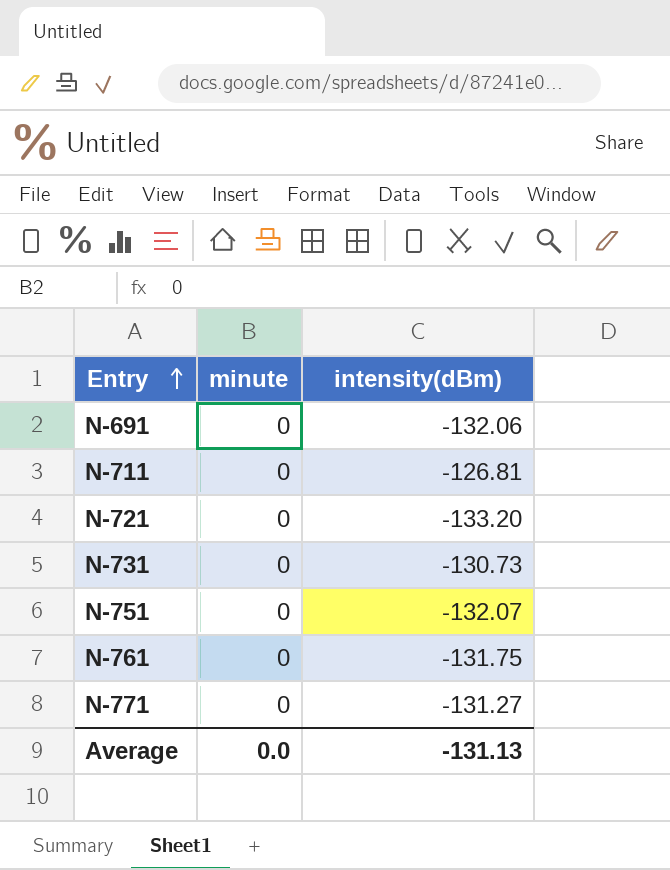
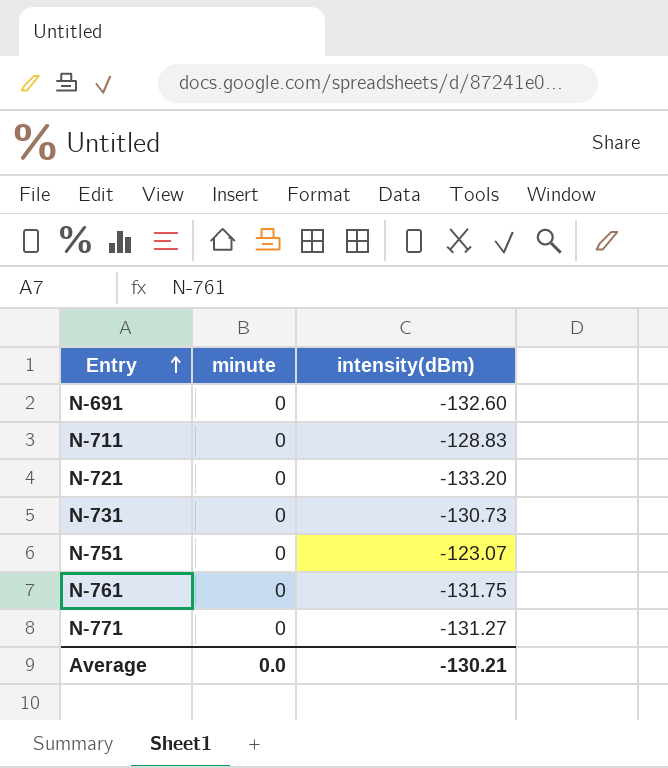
N-691 | intensity(dBm): -132.06 -> -132.60
N-711 | intensity(dBm): -126.81 -> -128.83
N-751 | intensity(dBm): -132.07 -> -123.07
Average | intensity(dBm): -131.13 -> -130.21

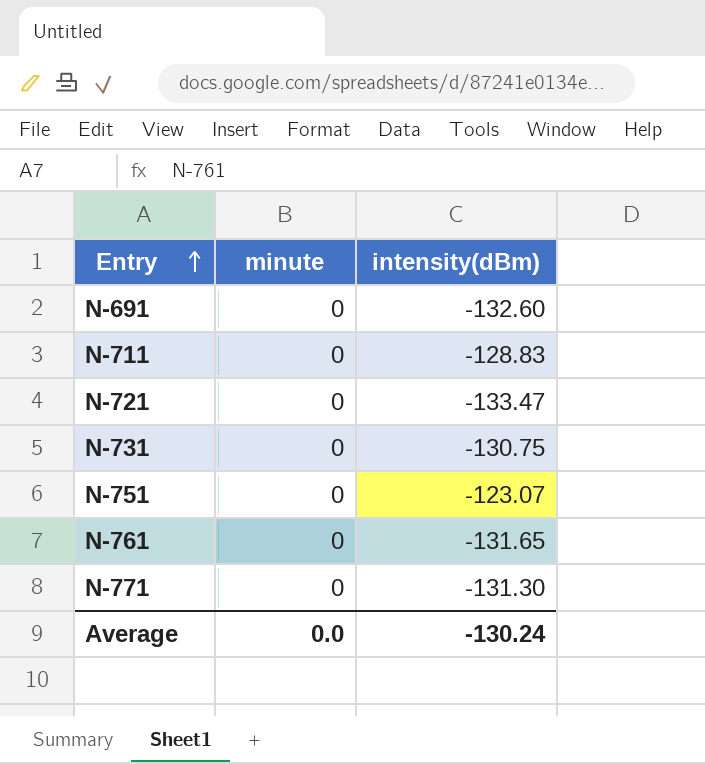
N-721 | intensity(dBm): -133.20 -> -133.47
N-731 | intensity(dBm): -130.73 -> -130.75
N-761 | intensity(dBm): -131.75 -> -131.65
N-771 | intensity(dBm): -131.27 -> -131.30
Average | intensity(dBm): -130.21 -> -130.24

